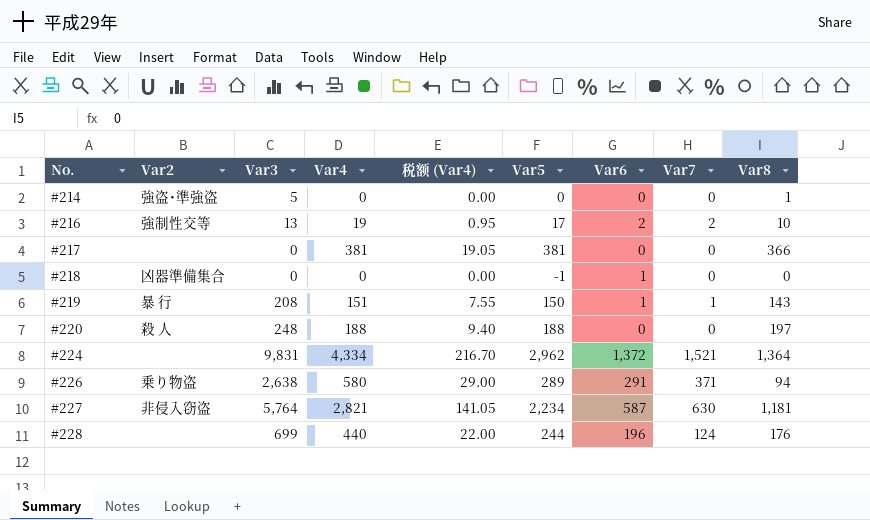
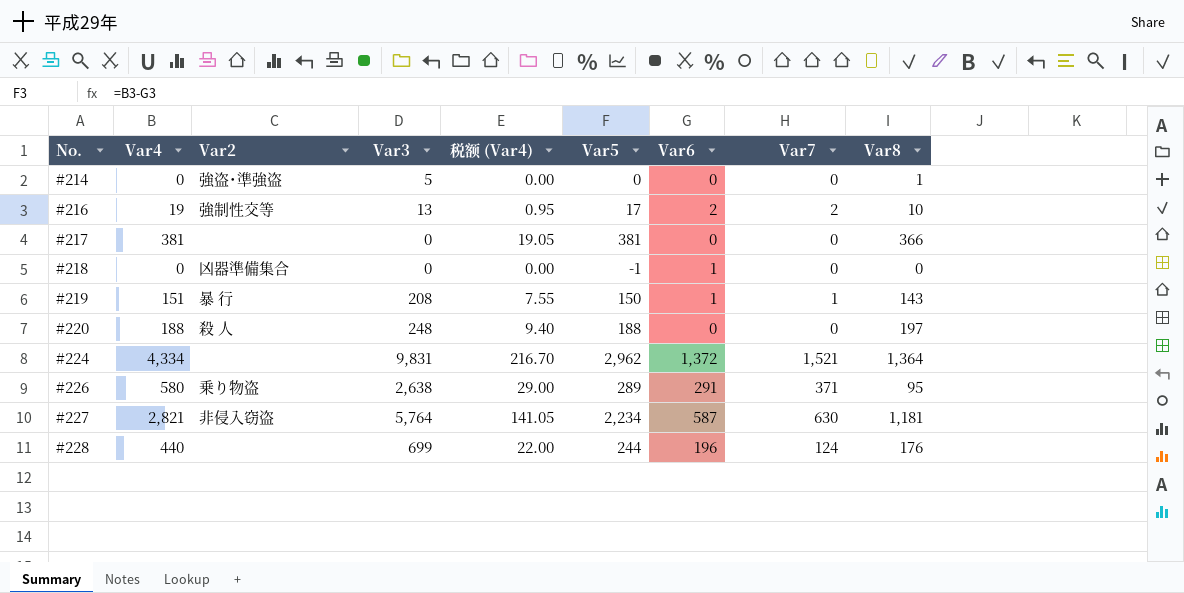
column Var4 | position: 4 -> 2
#226 | Var8: 94 -> 95

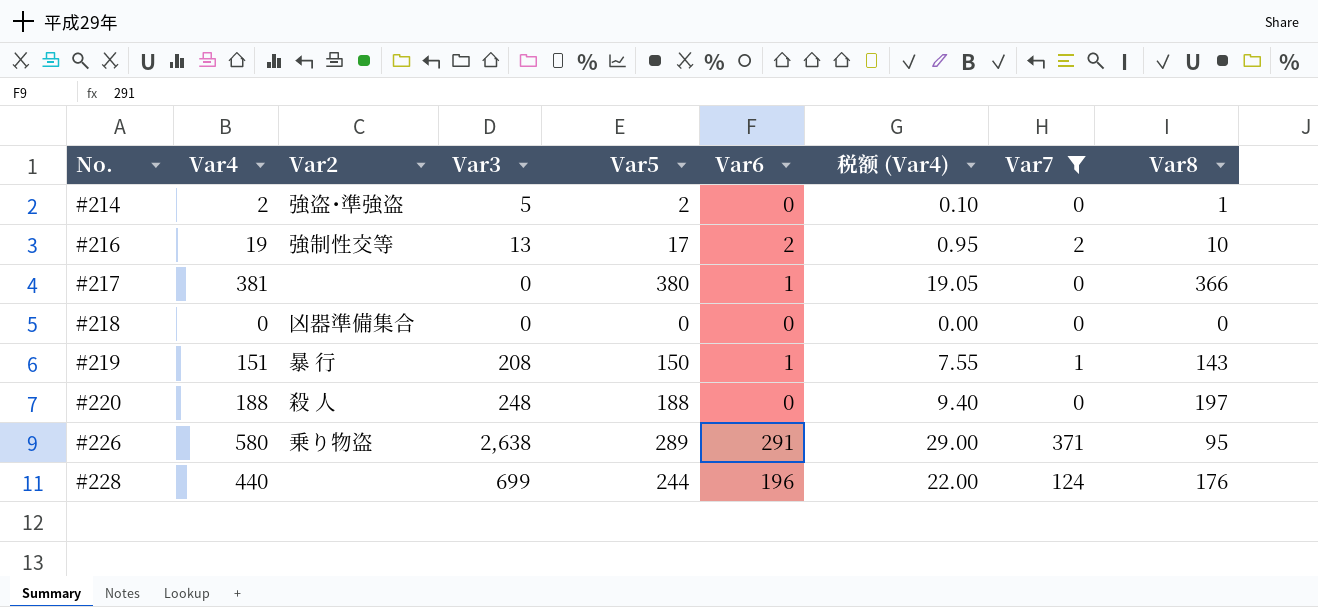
filter: none -> Var7 <= 371
column 税额 (Var4) | position: 5 -> 7
#214 | Var4: 0 -> 2
#214 | Var5: 0 -> 2
#214 | 税额 (Var4): 0.00 -> 0.10
#217 | Var5: 381 -> 380
#217 | Var6: 0 -> 1
#218 | Var5: -1 -> 0
#218 | Var6: 1 -> 0

